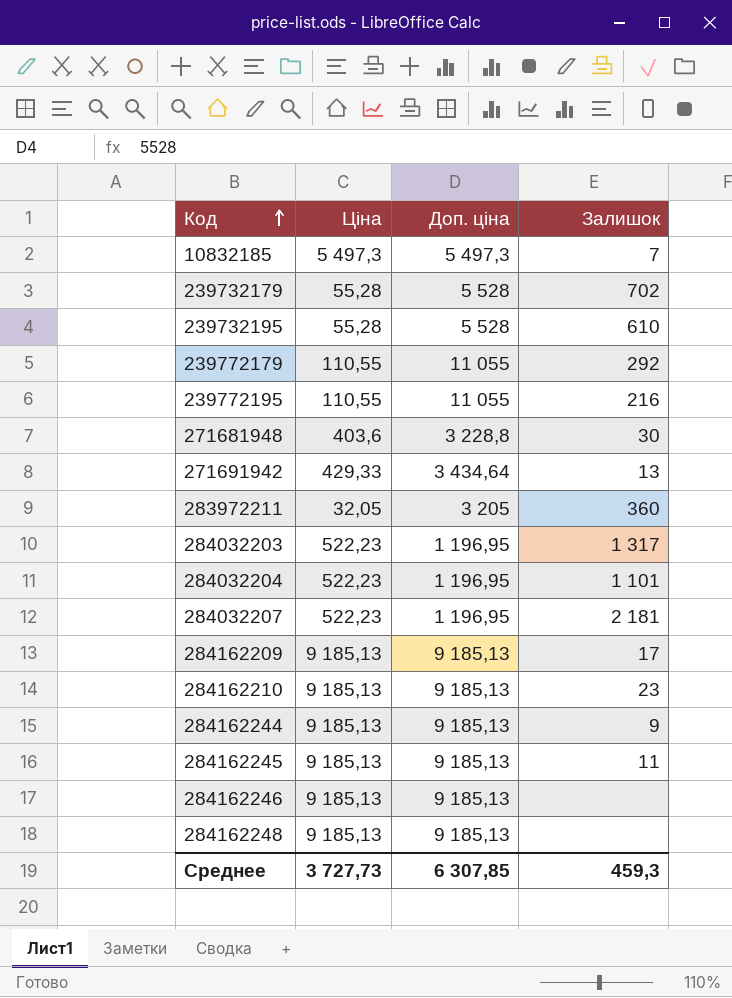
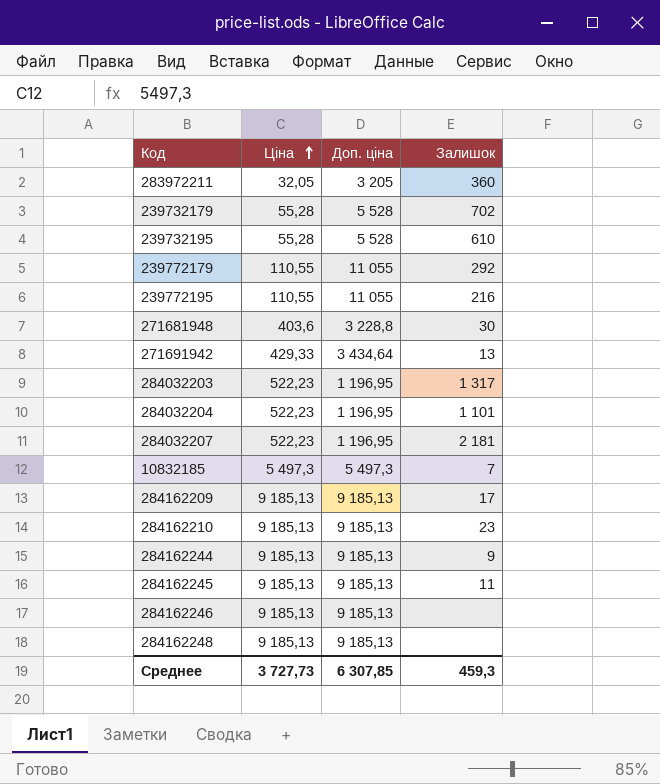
row order: Код ascending -> Ціна ascending

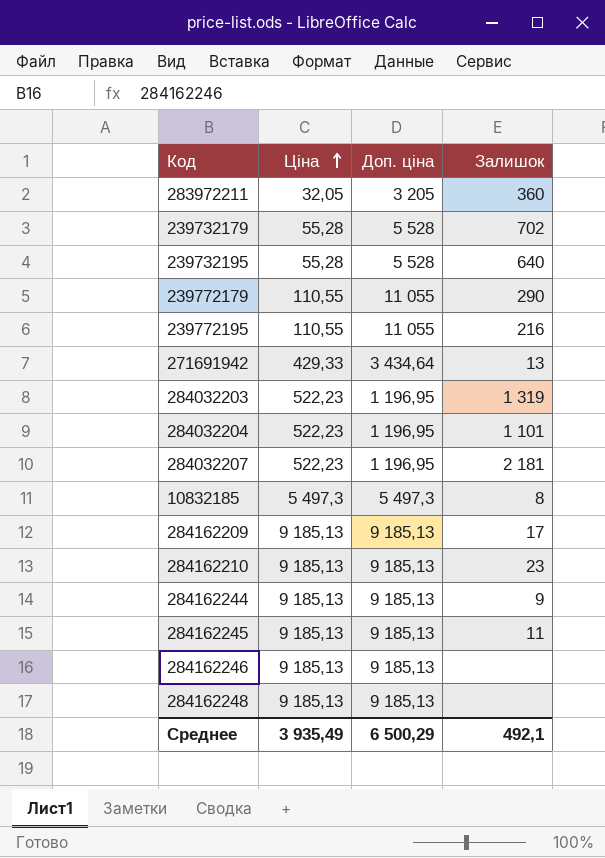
row 271681948: 403,6 | 3 228,8 | 30 -> none
239732195 | Залишок: 610 -> 640
239772179 | Залишок: 292 -> 290
284032203 | Залишок: 1 317 -> 1 319
10832185 | Залишок: 7 -> 8
Среднее | Ціна: 3 727,73 -> 3 935,49
Среднее | Доп. ціна: 6 307,85 -> 6 500,29
Среднее | Залишок: 459,3 -> 492,1

